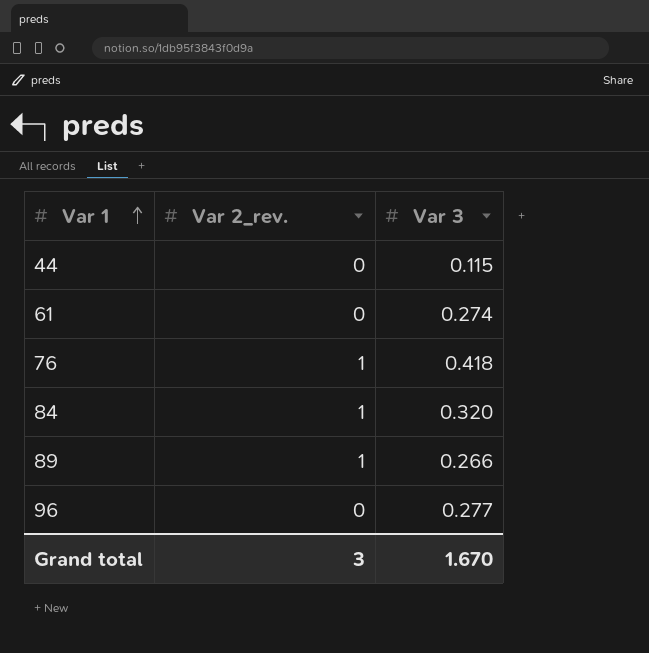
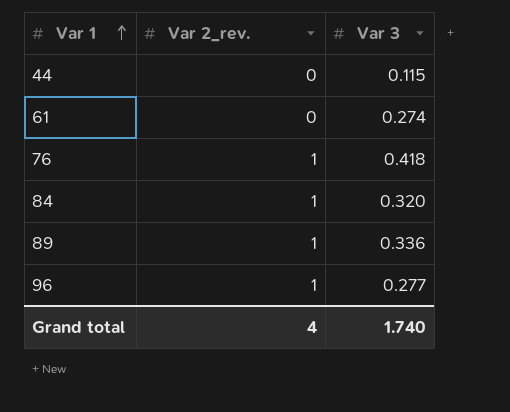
89 | Var 3: 0.266 -> 0.336
96 | Var 2_rev.: 0 -> 1
Grand total | Var 2_rev.: 3 -> 4
Grand total | Var 3: 1.670 -> 1.740

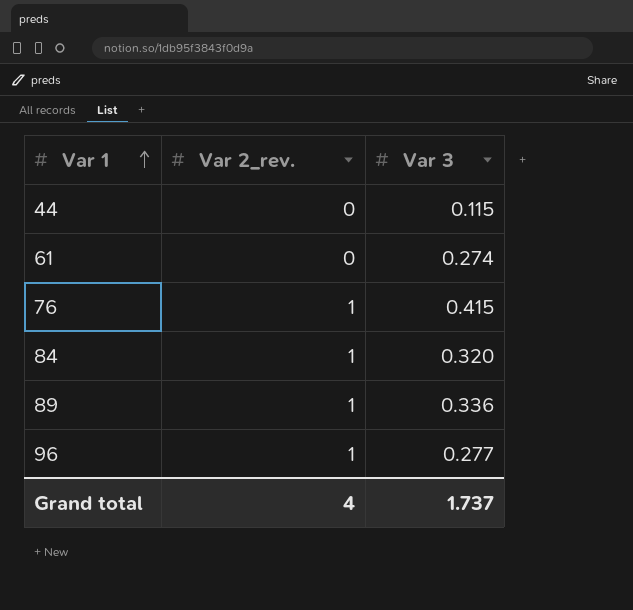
76 | Var 3: 0.418 -> 0.415
Grand total | Var 3: 1.740 -> 1.737

